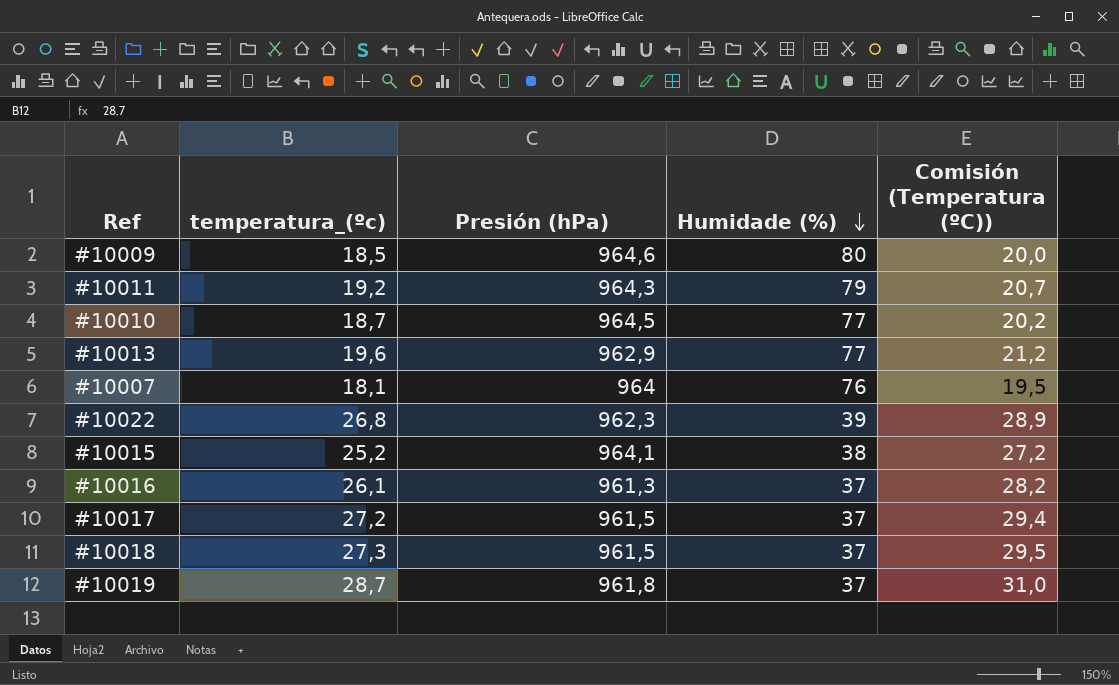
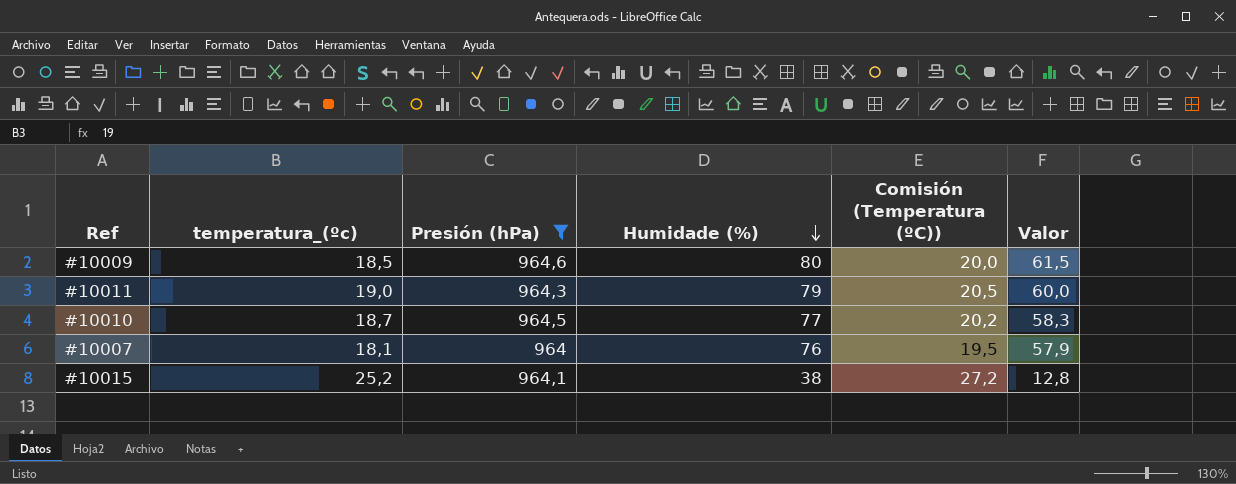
filter: none -> Presión (hPa) >= 964
column Valor | formula: none -> [Humidade (%)] - [temperatura_(ºc)]
#10011 | temperatura_(ºc): 19,2 -> 19,0
#10011 | Comisión (Temperatura (ºC)): 20,7 -> 20,5

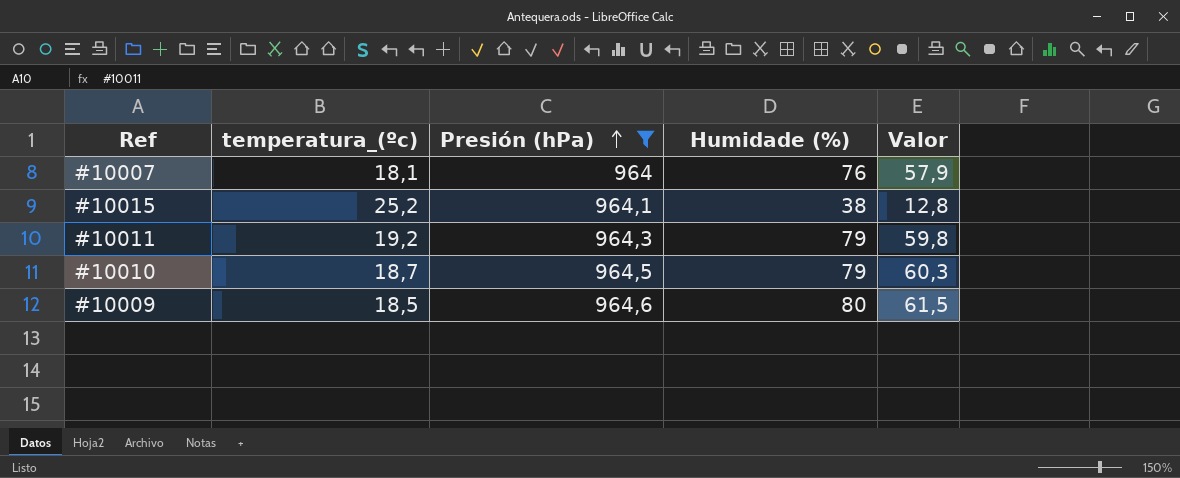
row order: Humidade (%) descending -> Presión (hPa) ascending
column Comisión (Temperatura (ºC)) | formula: [temperatura_(ºc)] * 1,08 -> none
#10011 | temperatura_(ºc): 19,0 -> 19,2
#10011 | Valor: 60,0 -> 59,8
#10010 | Humidade (%): 77 -> 79
#10010 | Valor: 58,3 -> 60,3

